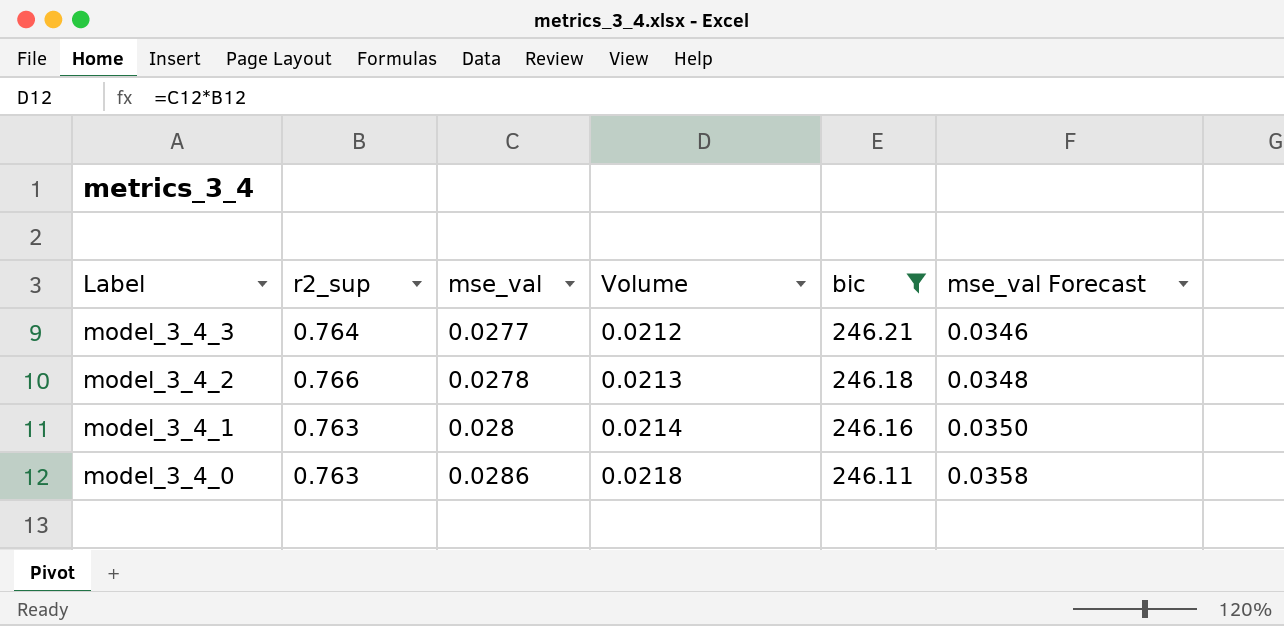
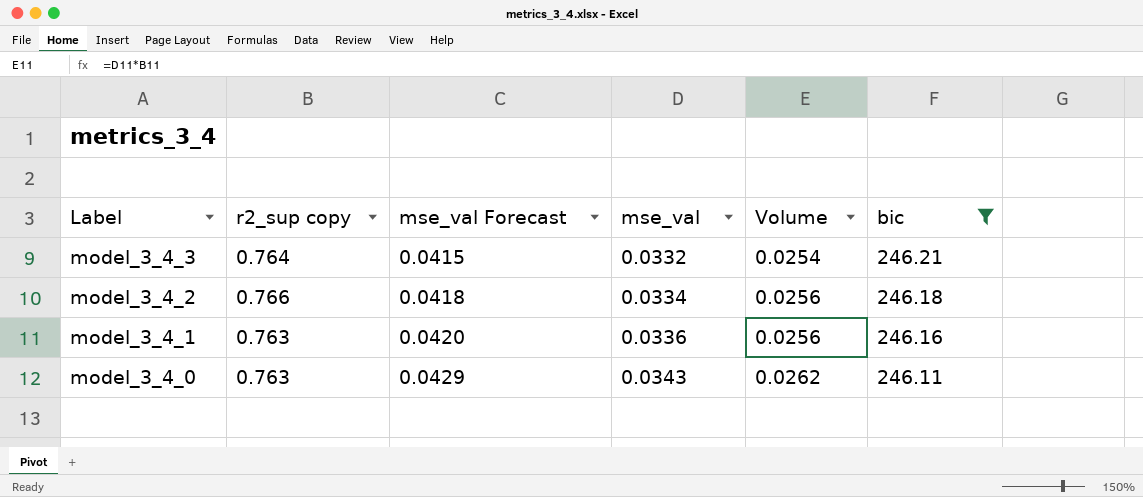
column name: r2_sup -> r2_sup copy
column mse_val Forecast | position: 6 -> 3
model_3_4_3 | mse_val Forecast: 0.0346 -> 0.0415
model_3_4_3 | mse_val: 0.0277 -> 0.0332
model_3_4_3 | Volume: 0.0212 -> 0.0254
model_3_4_2 | mse_val Forecast: 0.0348 -> 0.0418
model_3_4_2 | mse_val: 0.0278 -> 0.0334
model_3_4_2 | Volume: 0.0213 -> 0.0256
model_3_4_1 | mse_val Forecast: 0.0350 -> 0.0420
model_3_4_1 | mse_val: 0.028 -> 0.0336
model_3_4_1 | Volume: 0.0214 -> 0.0256
model_3_4_0 | mse_val Forecast: 0.0358 -> 0.0429
model_3_4_0 | mse_val: 0.0286 -> 0.0343
model_3_4_0 | Volume: 0.0218 -> 0.0262

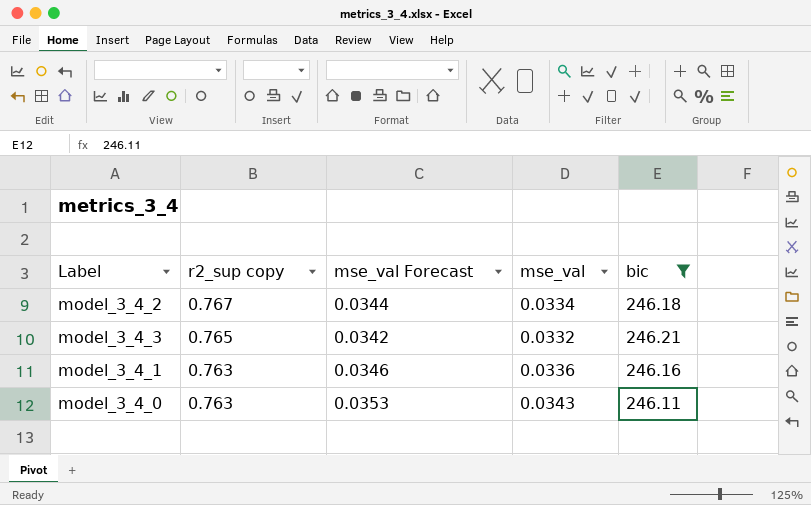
row order: Label descending -> r2_sup copy descending
column Volume | formula: [r2_sup copy] * [mse_val] -> none
column mse_val Forecast | formula: [mse_val] * 1.25 -> [mse_val] * 1.03
model_3_4_2 | r2_sup copy: 0.766 -> 0.767
model_3_4_3 | r2_sup copy: 0.764 -> 0.765

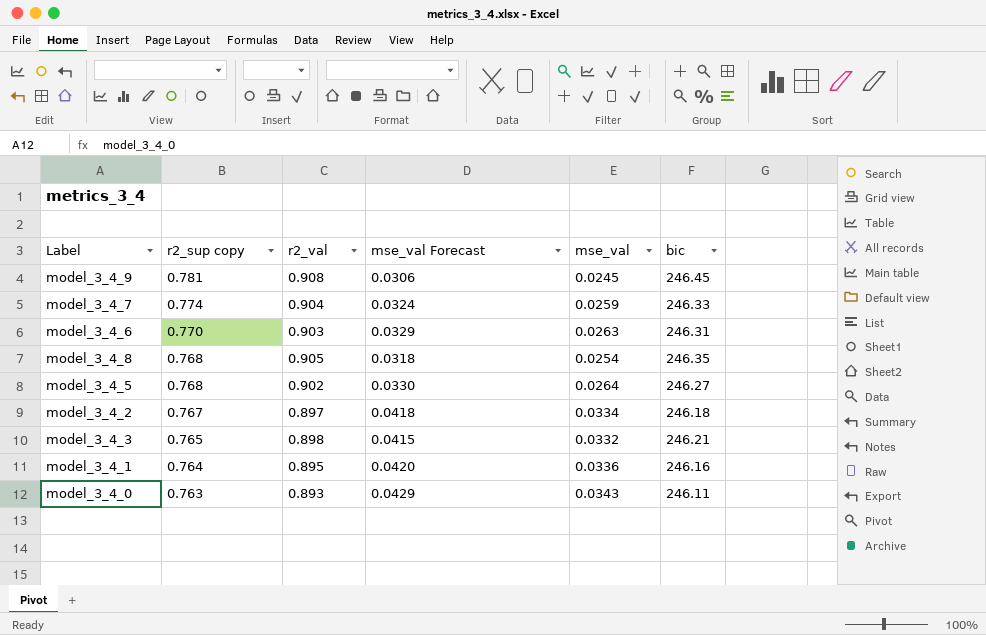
filter: bic <= 246.21 -> none
column r2_val | position: none -> 3
column mse_val Forecast | formula: [mse_val] * 1.03 -> [mse_val] * 1.25
model_3_4_1 | r2_sup copy: 0.763 -> 0.764

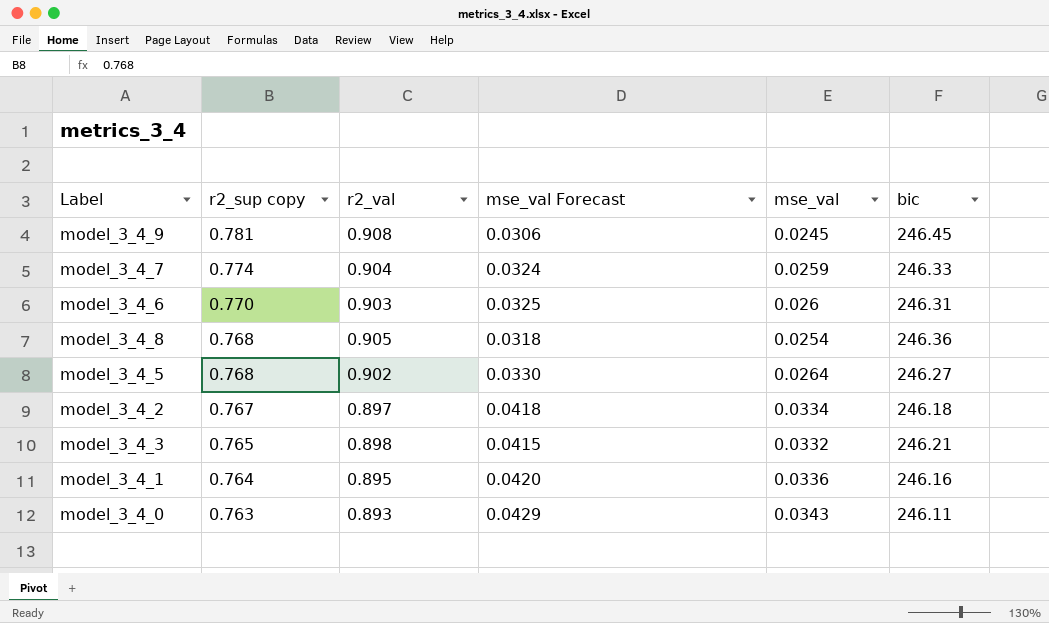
model_3_4_6 | mse_val Forecast: 0.0329 -> 0.0325
model_3_4_6 | mse_val: 0.0263 -> 0.026
model_3_4_8 | bic: 246.35 -> 246.36

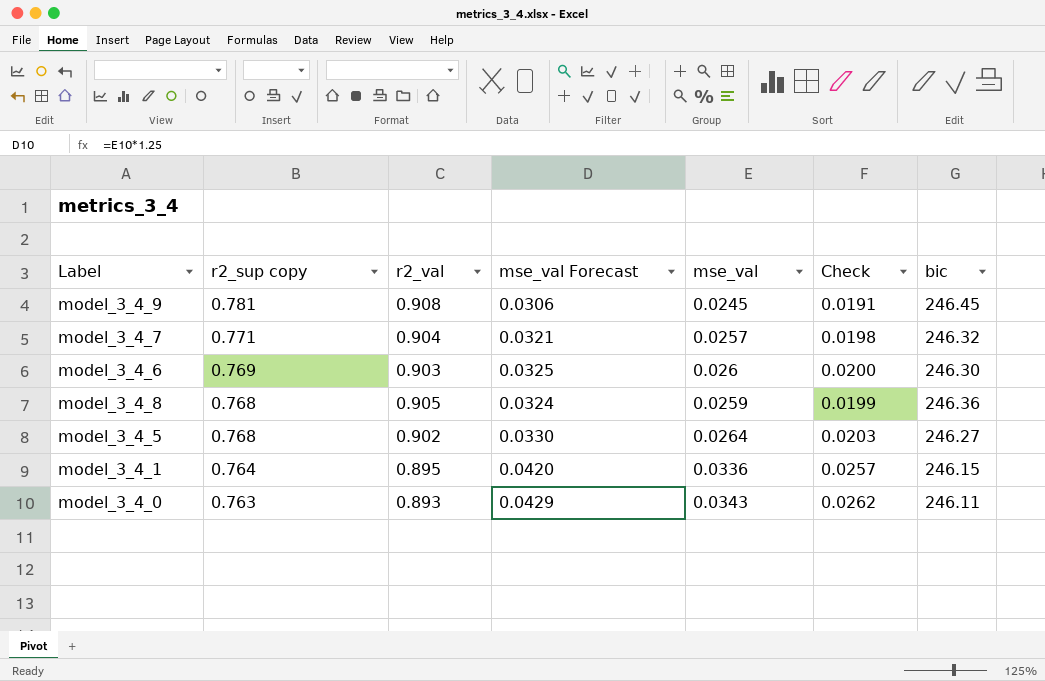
column Check | formula: none -> [r2_sup copy] * [mse_val]
row model_3_4_2: 0.767 | 0.897 | 0.0418 | 0.0334 | 246.18 -> none
row model_3_4_3: 0.765 | 0.898 | 0.0415 | 0.0332 | 246.21 -> none
model_3_4_7 | r2_sup copy: 0.774 -> 0.771
model_3_4_7 | mse_val Forecast: 0.0324 -> 0.0321
model_3_4_7 | mse_val: 0.0259 -> 0.0257
model_3_4_7 | bic: 246.33 -> 246.32
model_3_4_6 | r2_sup copy: 0.770 -> 0.769
model_3_4_6 | bic: 246.31 -> 246.30
model_3_4_8 | mse_val Forecast: 0.0318 -> 0.0324
model_3_4_8 | mse_val: 0.0254 -> 0.0259
model_3_4_1 | bic: 246.16 -> 246.15

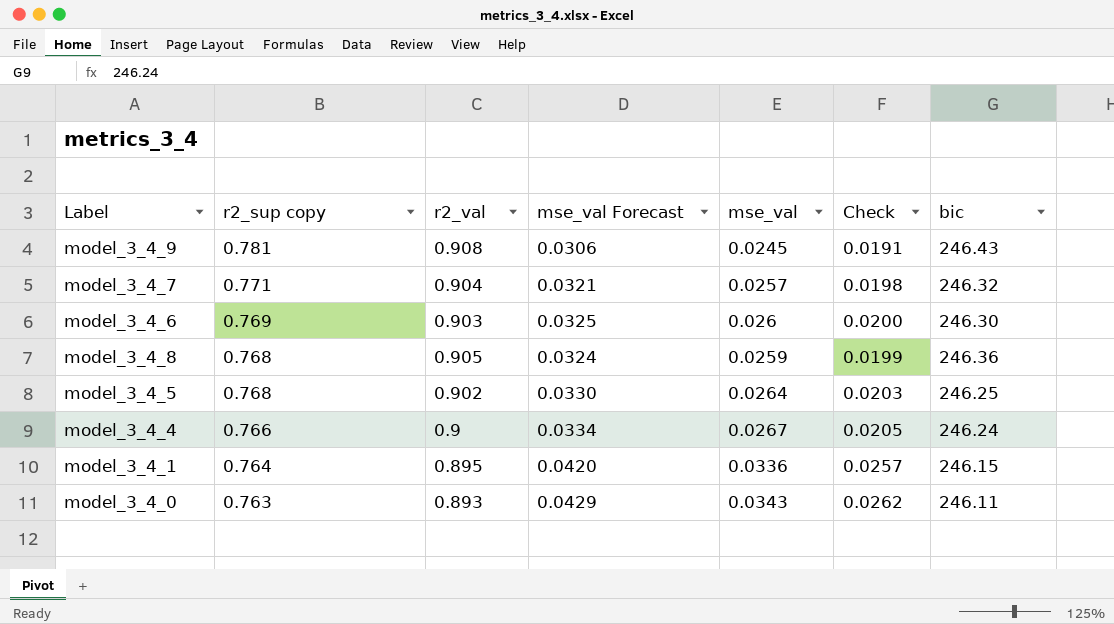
model_3_4_9 | bic: 246.45 -> 246.43
model_3_4_5 | bic: 246.27 -> 246.25
row model_3_4_4: none -> 0.766 | 0.9 | 0.0334 | 0.0267 | 0.0205 | 246.24

